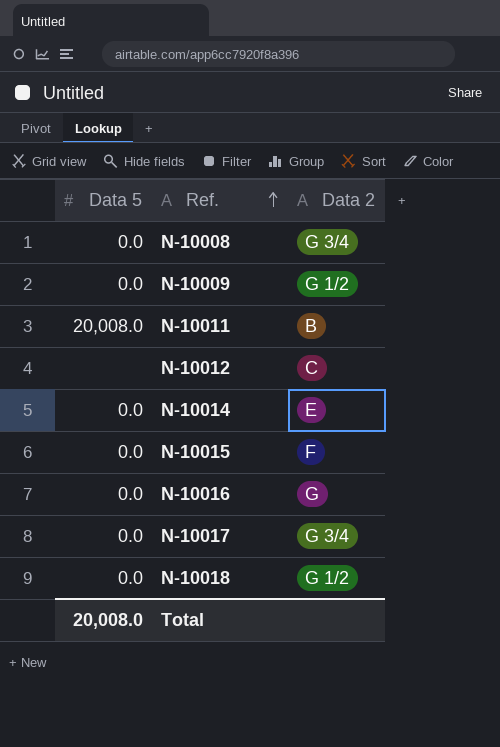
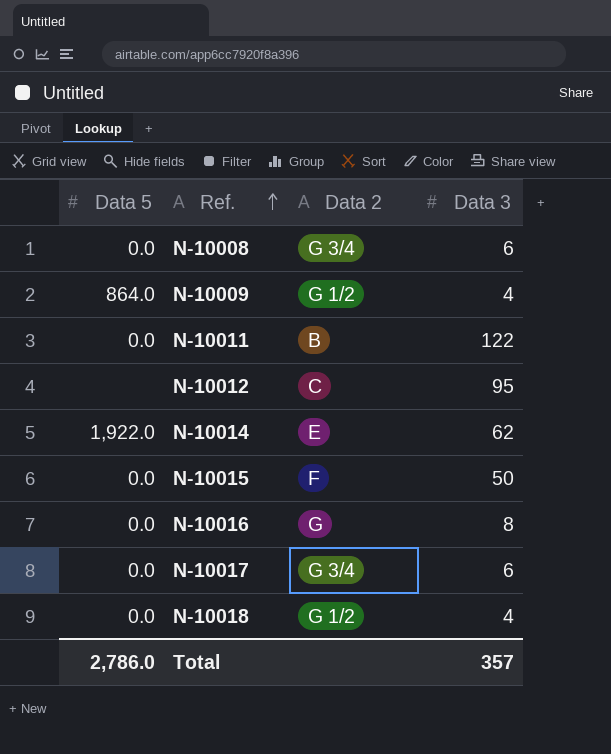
column Data 3 | position: none -> 4
N-10009 | Data 5: 0.0 -> 864.0
N-10011 | Data 5: 20,008.0 -> 0.0
N-10014 | Data 5: 0.0 -> 1,922.0
Total | Data 5: 20,008.0 -> 2,786.0

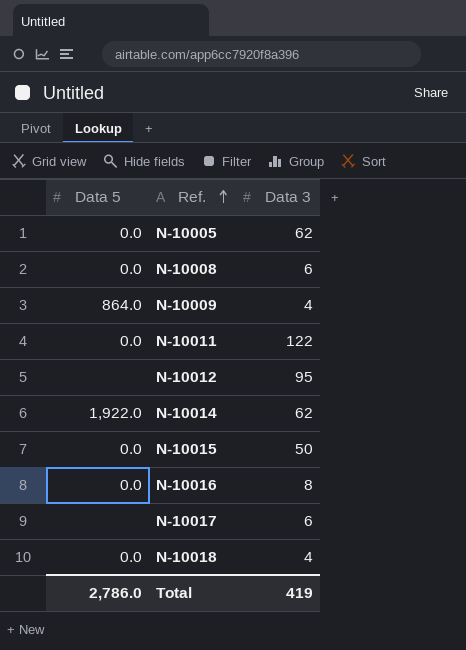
column Data 2 | position: 3 -> none
row N-10005: none -> 0.0 | 62
N-10017 | Data 5: 0.0 -> none
Total | Data 3: 357 -> 419

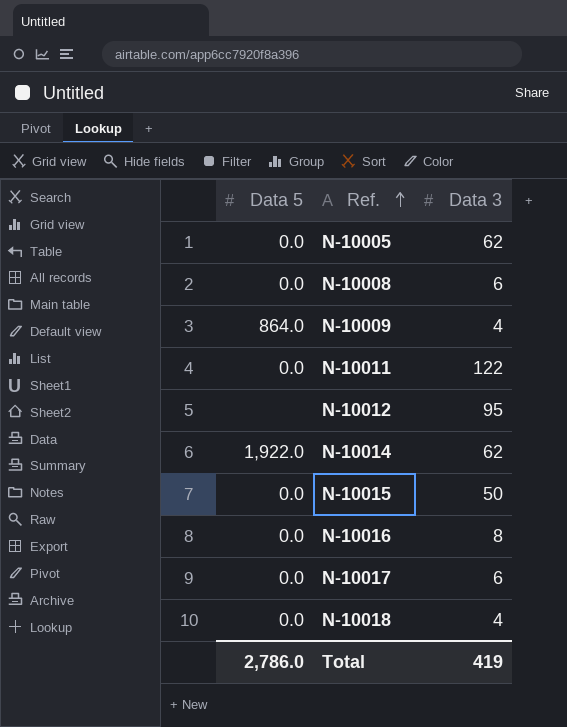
N-10017 | Data 5: none -> 0.0

